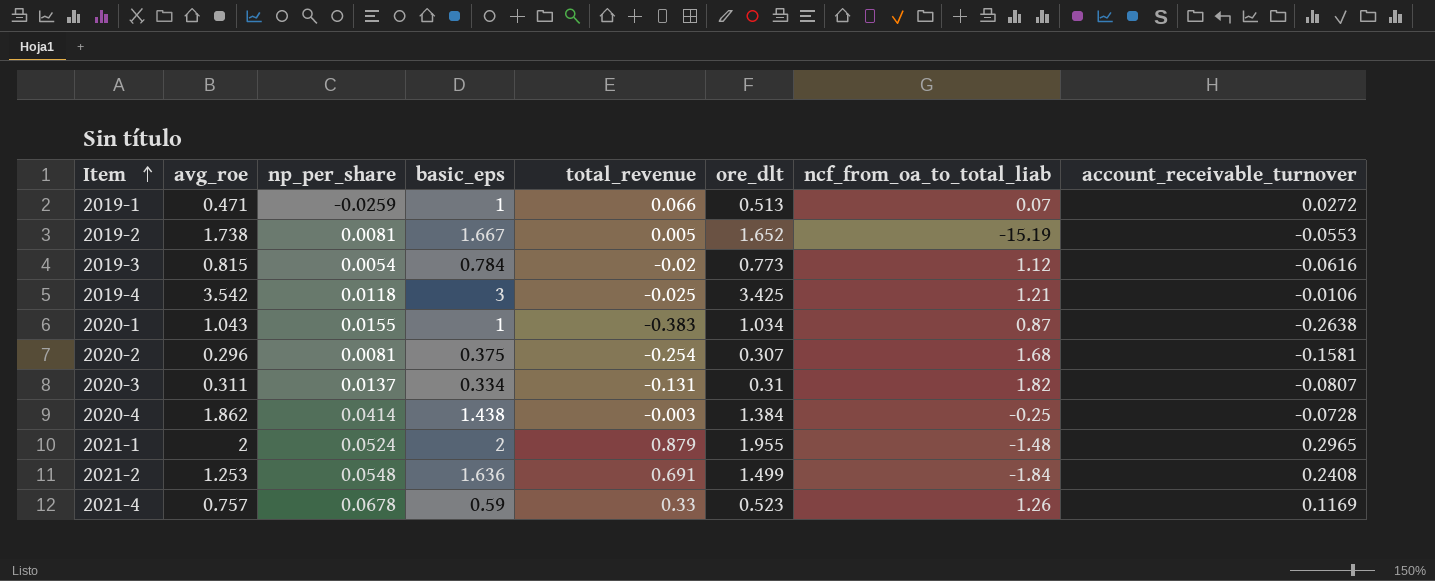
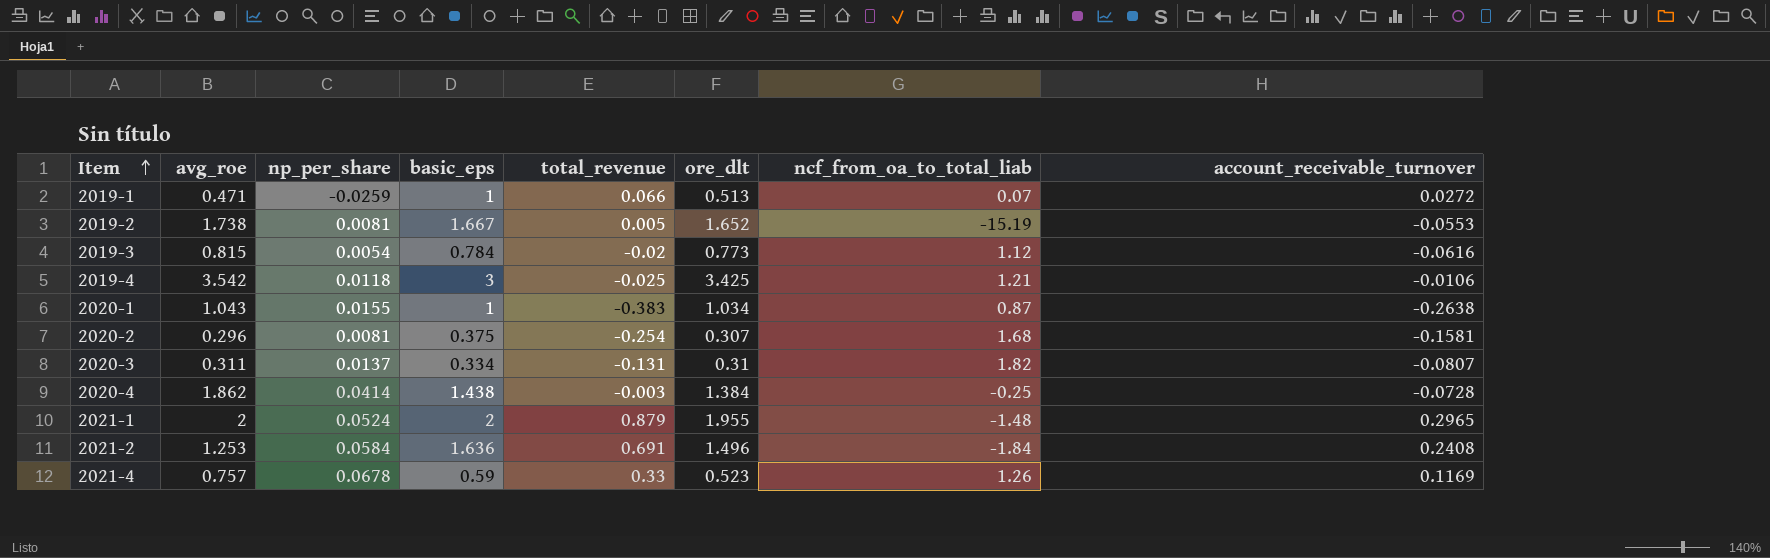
2021-2 | np_per_share: 0.0548 -> 0.0584
2021-2 | ore_dlt: 1.499 -> 1.496

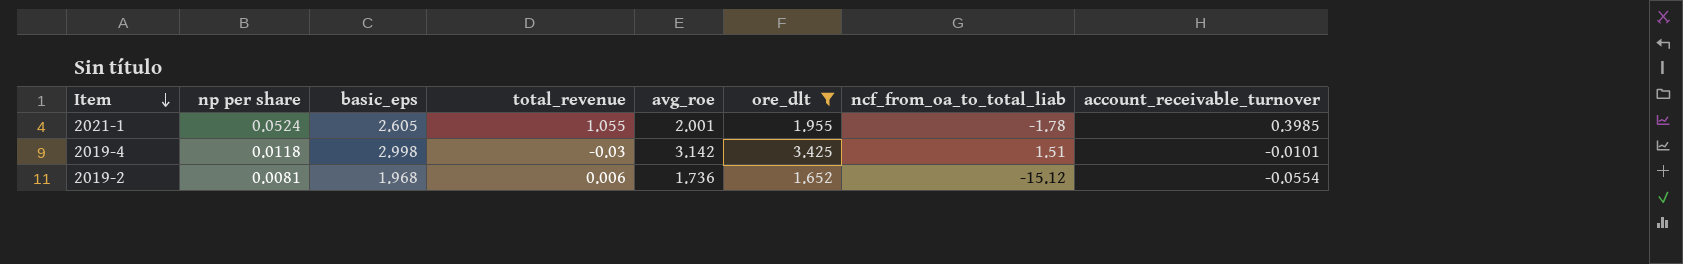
filter: none -> ore_dlt >= 1.652
row order: Item ascending -> Item descending
column name: np_per_share -> np per share
column avg_roe | position: 2 -> 5
2021-1 | basic_eps: 2 -> 2.605
2021-1 | total_revenue: 0.879 -> 1.055
2021-1 | avg_roe: 2 -> 2.001
2021-1 | ncf_from_oa_to_total_liab: -1.48 -> -1.78
2021-1 | account_receivable_turnover: 0.2965 -> 0.3985
2019-4 | basic_eps: 3 -> 2.998
2019-4 | total_revenue: -0.025 -> -0.03
2019-4 | avg_roe: 3.542 -> 3.142
2019-4 | ncf_from_oa_to_total_liab: 1.21 -> 1.51
2019-4 | account_receivable_turnover: -0.0106 -> -0.0101
2019-2 | basic_eps: 1.667 -> 1.968
2019-2 | total_revenue: 0.005 -> 0.006
2019-2 | avg_roe: 1.738 -> 1.736
2019-2 | ncf_from_oa_to_total_liab: -15.19 -> -15.12
2019-2 | account_receivable_turnover: -0.0553 -> -0.0554

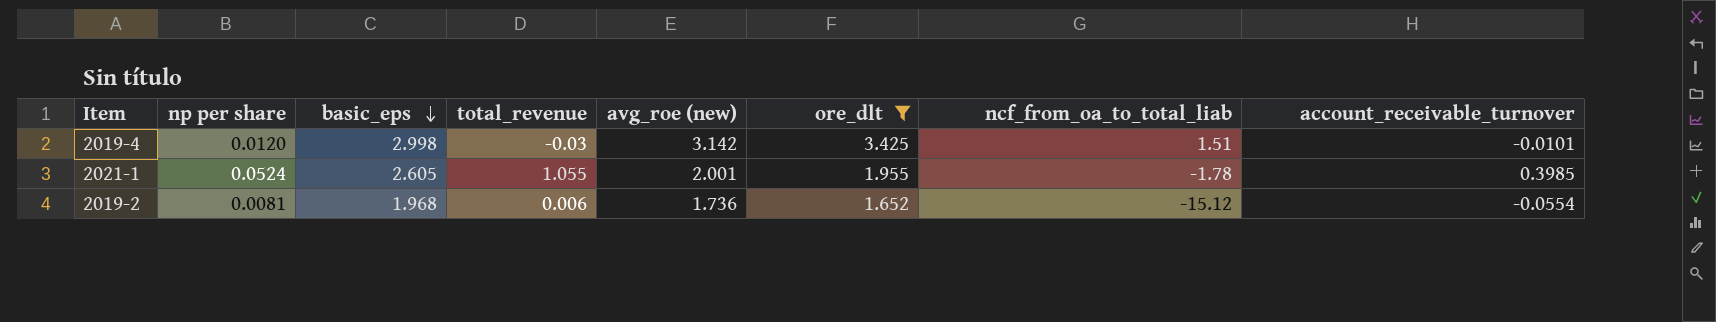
row order: Item descending -> basic_eps descending
column name: avg_roe -> avg_roe (new)
2019-4 | np per share: 0.0118 -> 0.0120

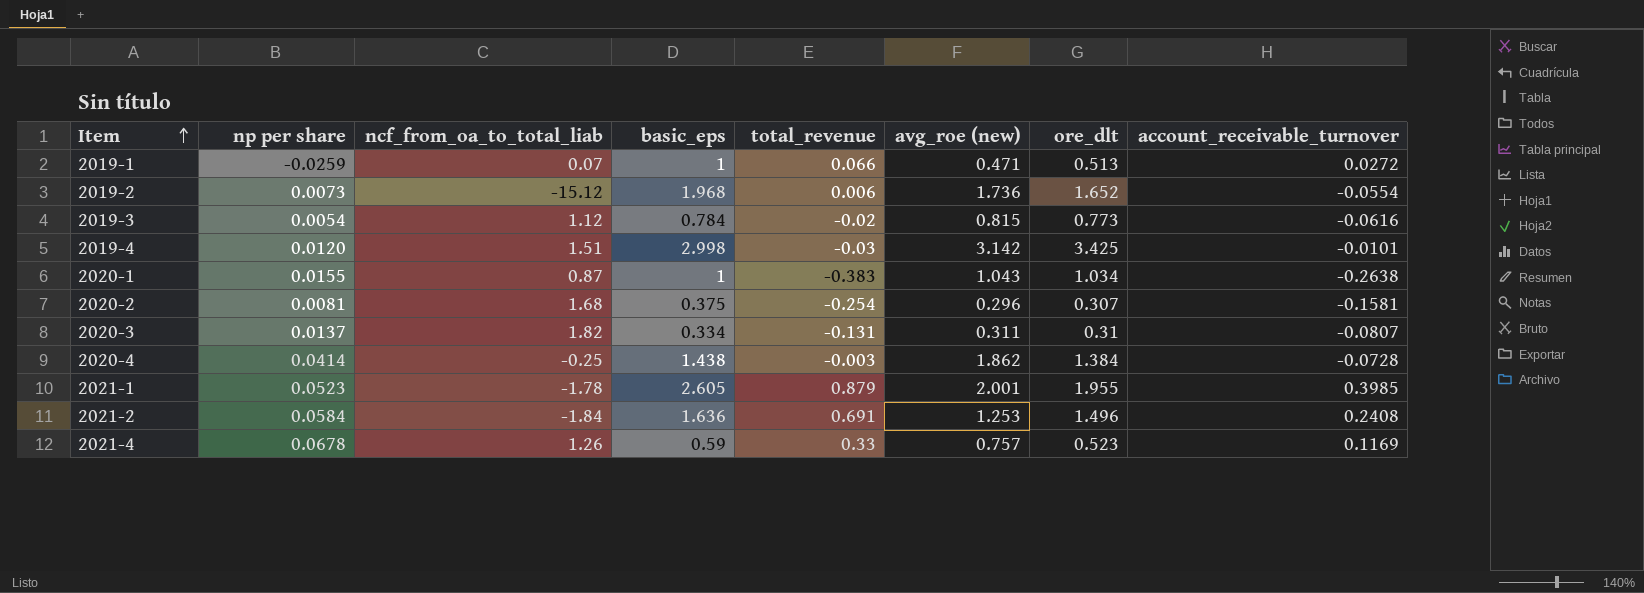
filter: ore_dlt >= 1.652 -> none
row order: basic_eps descending -> Item ascending
column ncf_from_oa_to_total_liab | position: 7 -> 3
2019-2 | np per share: 0.0081 -> 0.0073
2021-1 | np per share: 0.0524 -> 0.0523
2021-1 | total_revenue: 1.055 -> 0.879

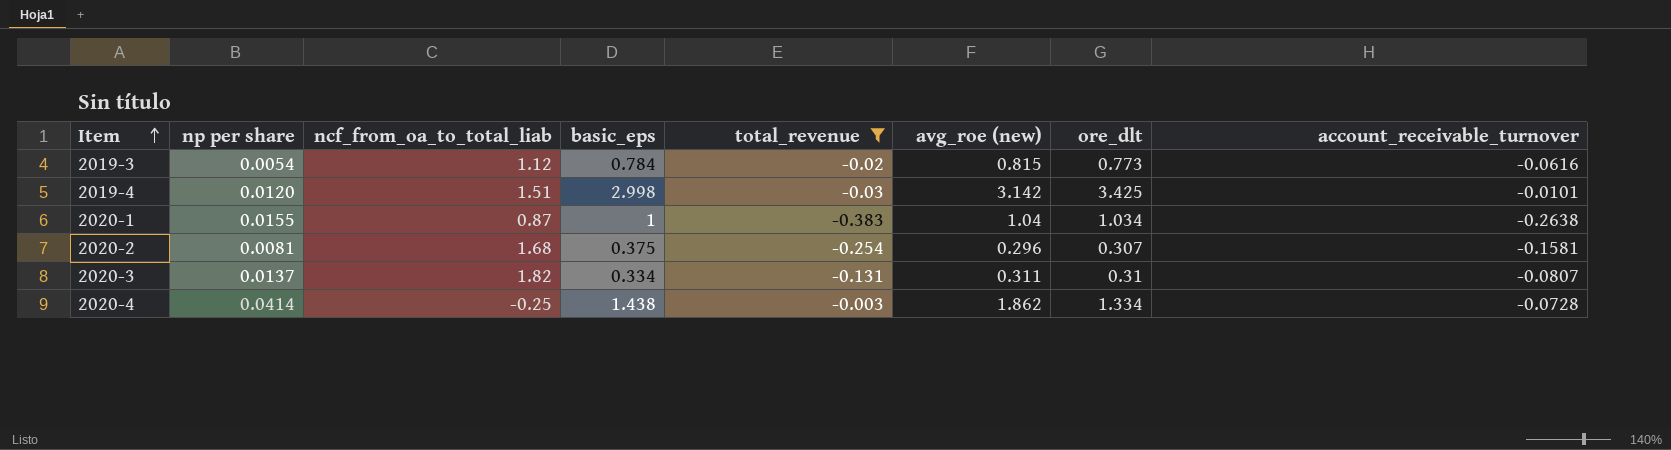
filter: none -> total_revenue <= -0.003
2020-1 | avg_roe (new): 1.043 -> 1.04
2020-4 | ore_dlt: 1.384 -> 1.334

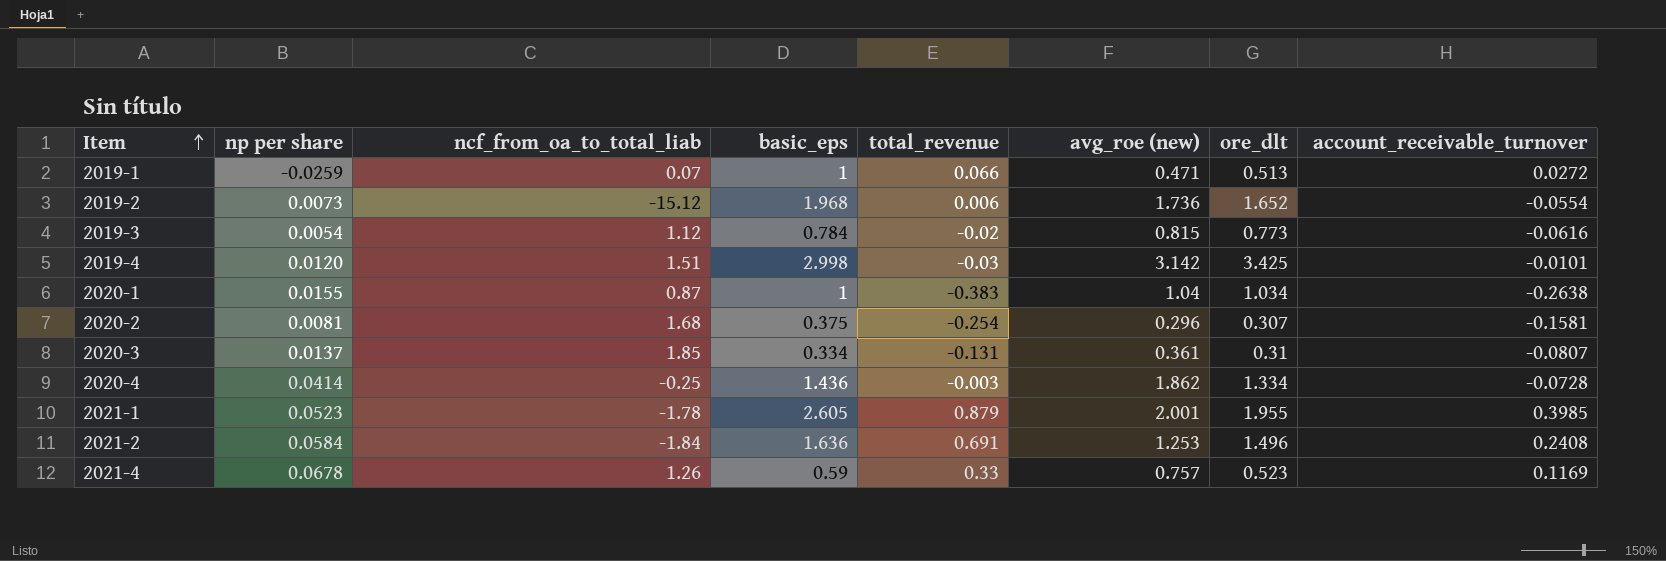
filter: total_revenue <= -0.003 -> none
2020-3 | ncf_from_oa_to_total_liab: 1.82 -> 1.85
2020-3 | avg_roe (new): 0.311 -> 0.361
2020-4 | basic_eps: 1.438 -> 1.436

